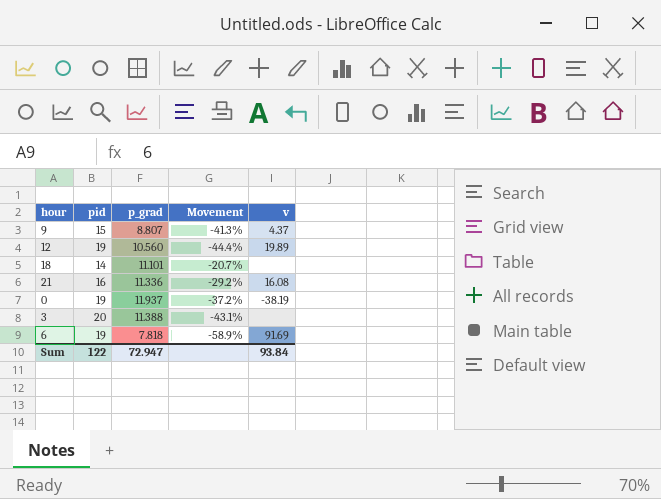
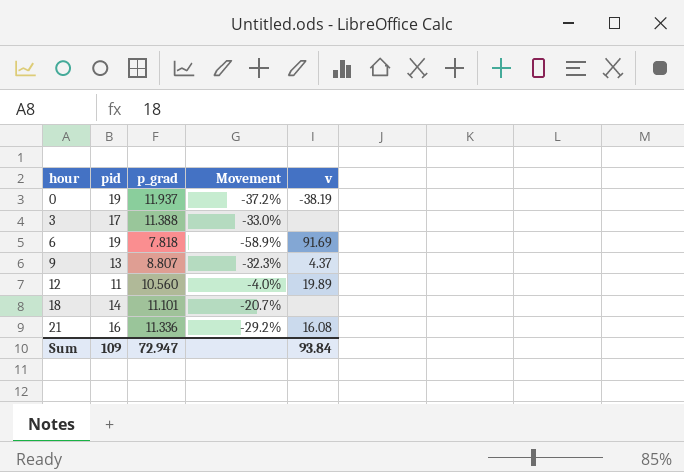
row order: none -> hour ascending
3 | pid: 20 -> 17
3 | Movement: -43.1% -> -33.0%
9 | pid: 15 -> 13
9 | Movement: -41.3% -> -32.3%
12 | pid: 19 -> 11
12 | Movement: -44.4% -> -4.0%
Sum | pid: 122 -> 109

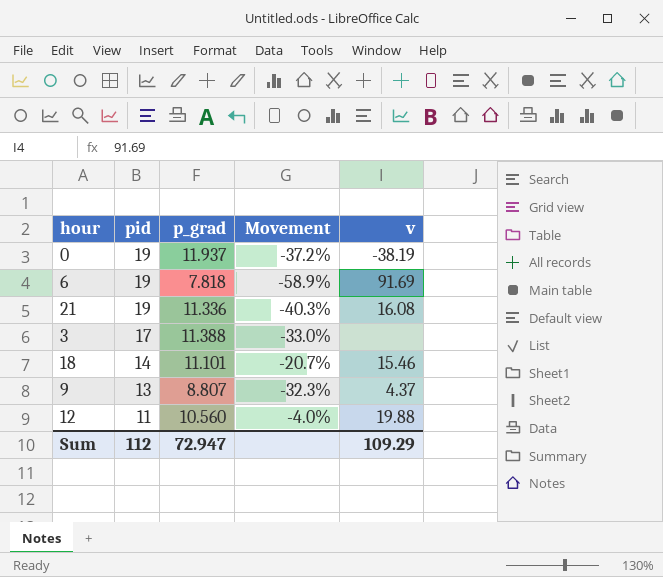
row order: hour ascending -> pid descending
21 | pid: 16 -> 19
21 | Movement: -29.2% -> -40.3%
18 | v: none -> 15.46
12 | v: 19.89 -> 19.88
Sum | pid: 109 -> 112
Sum | v: 93.84 -> 109.29

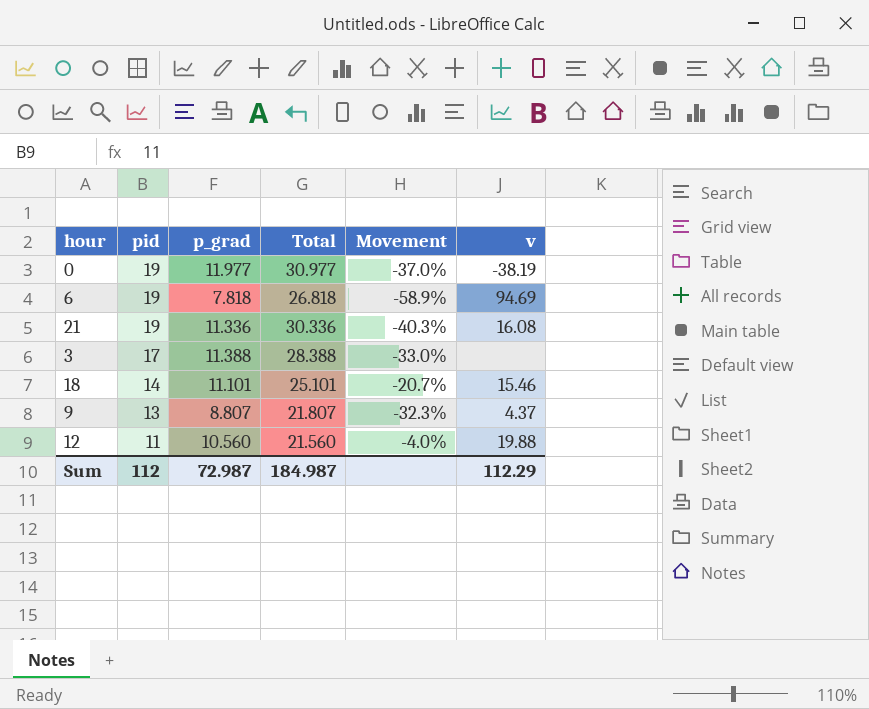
column Total | formula: none -> [pid] + [p_grad]
0 | p_grad: 11.937 -> 11.977
0 | Movement: -37.2% -> -37.0%
6 | v: 91.69 -> 94.69
Sum | p_grad: 72.947 -> 72.987
Sum | v: 109.29 -> 112.29

